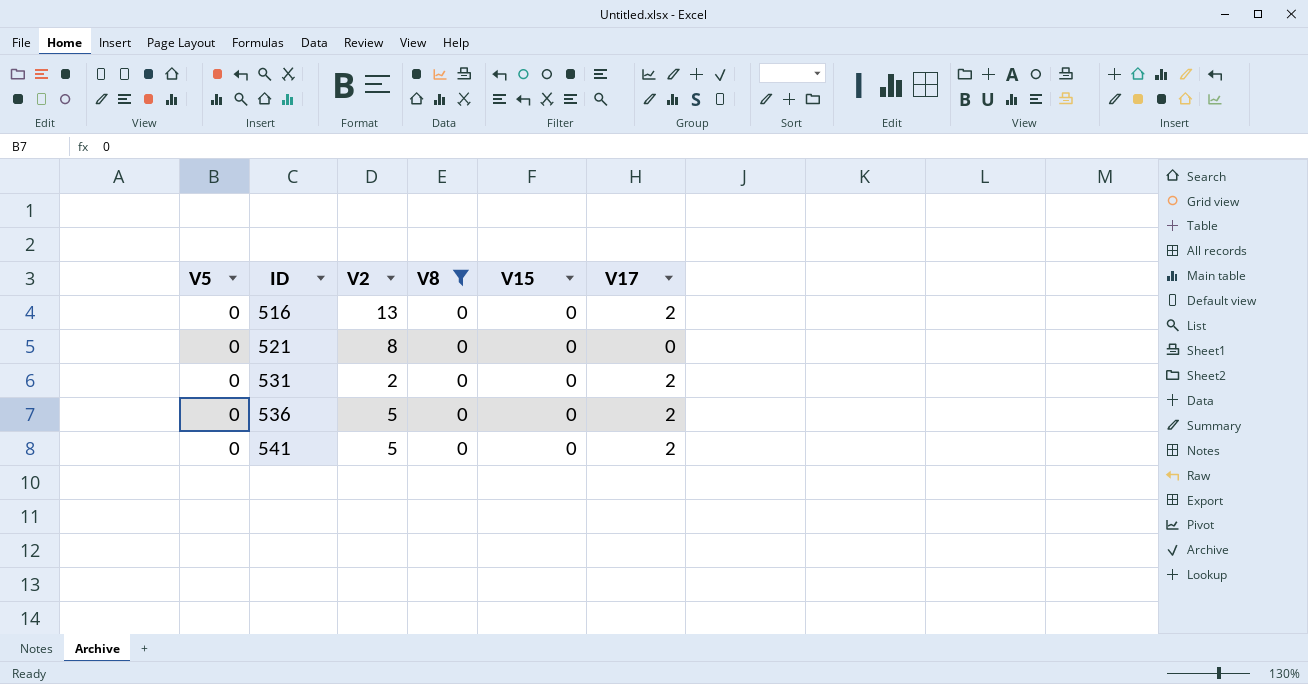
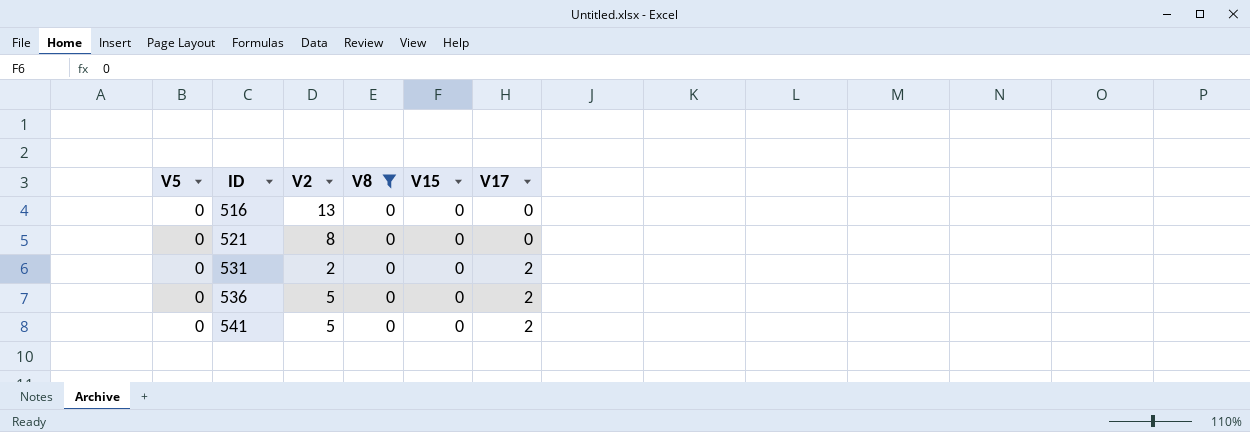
516 | V17: 2 -> 0

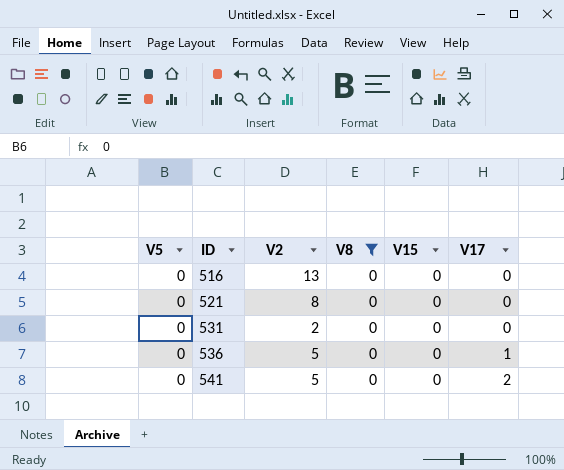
531 | V17: 2 -> 0
536 | V17: 2 -> 1

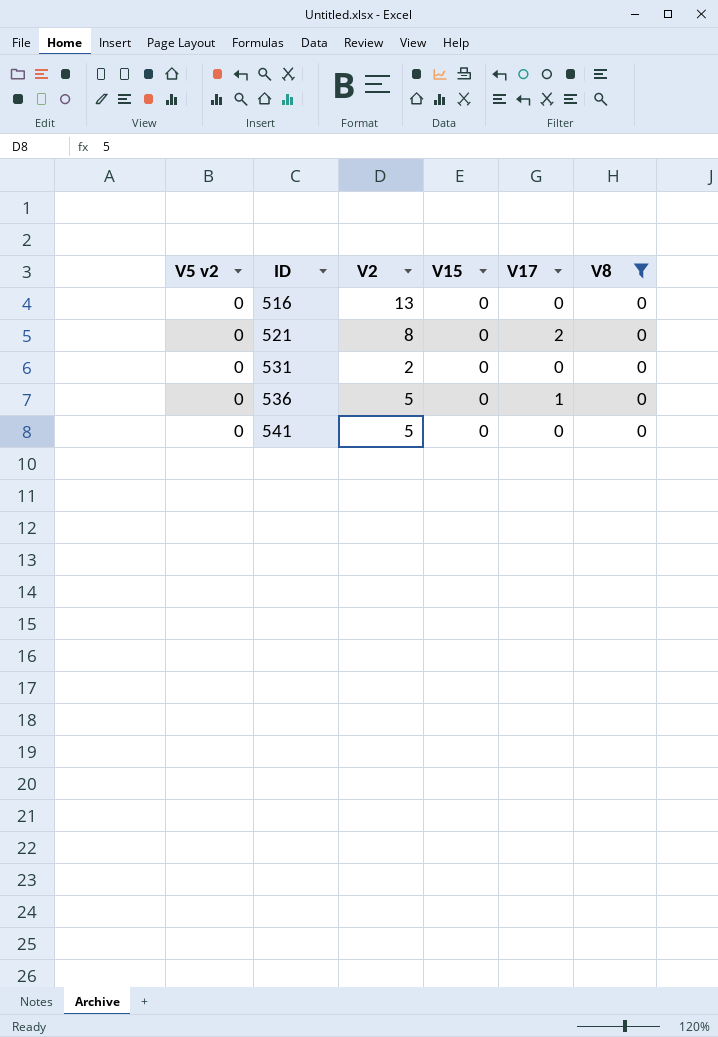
column name: V5 -> V5 v2
column V8 | position: 4 -> 6
521 | V17: 0 -> 2
541 | V17: 2 -> 0

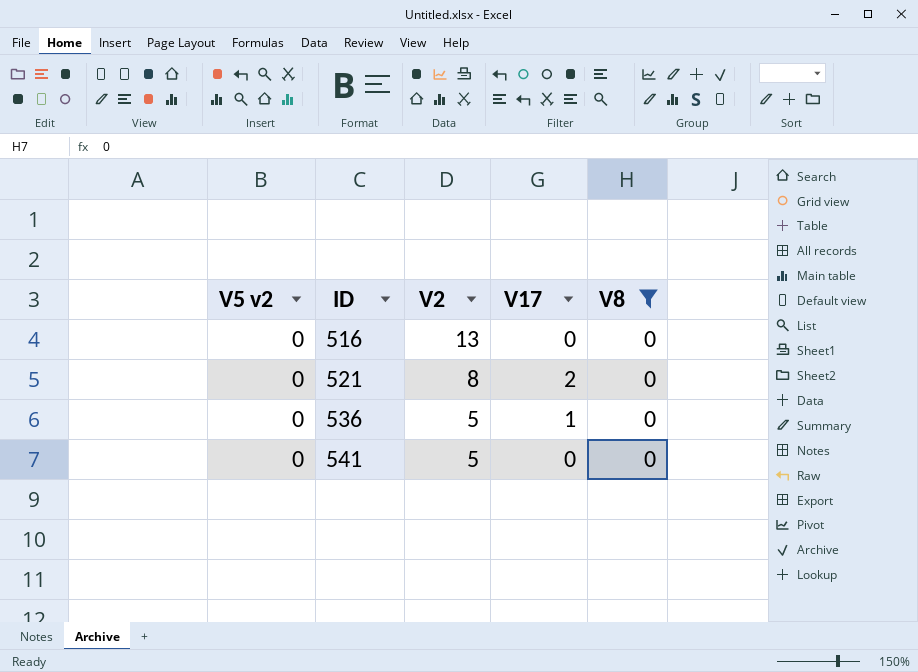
column V15 | position: 4 -> none
row 531: 0 | 2 | 0 | 0 | 0 -> none

